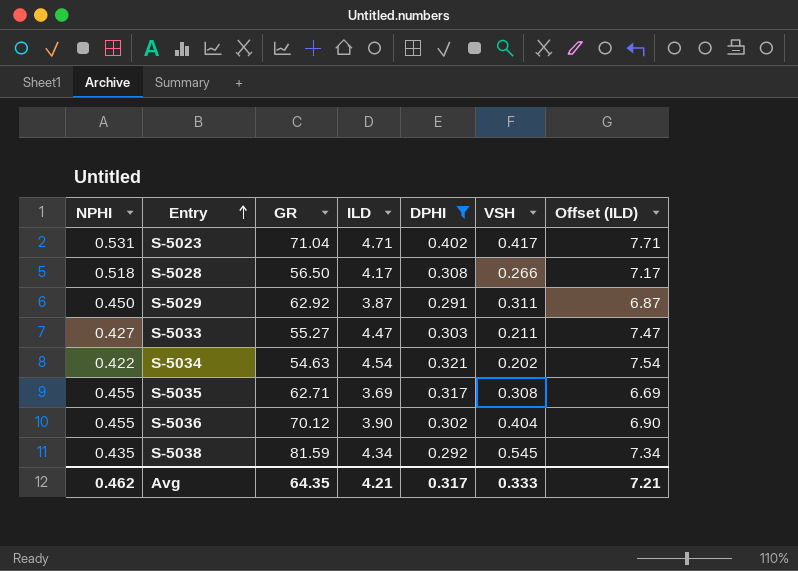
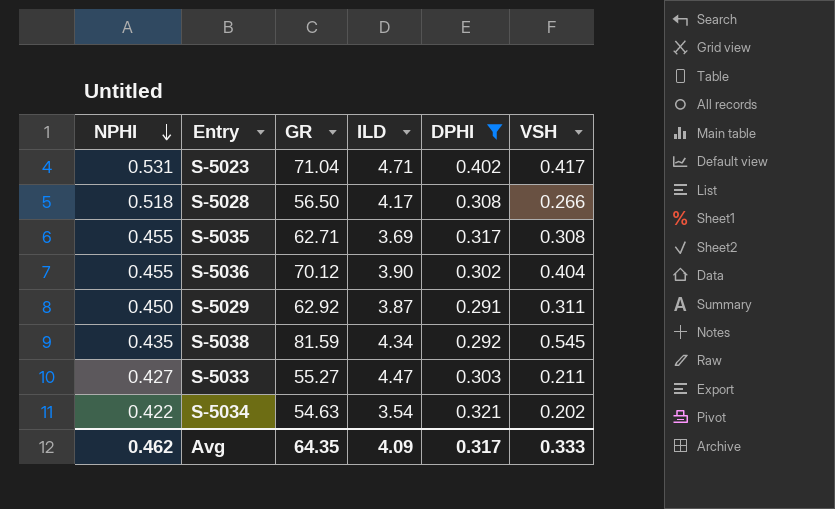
row order: Entry ascending -> NPHI descending
column Offset (ILD) | formula: [ILD] + 3 -> none
S-5034 | ILD: 4.54 -> 3.54
Avg | ILD: 4.21 -> 4.09

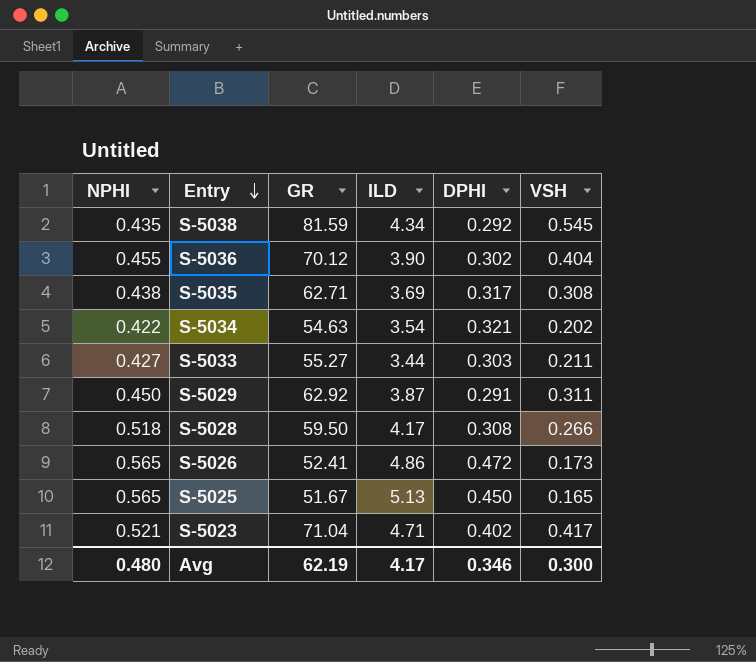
filter: DPHI <= 0.402 -> none
row order: NPHI descending -> Entry descending
S-5035 | NPHI: 0.455 -> 0.438
S-5033 | ILD: 4.47 -> 3.44
S-5028 | GR: 56.50 -> 59.50
S-5023 | NPHI: 0.531 -> 0.521
Avg | NPHI: 0.462 -> 0.480
Avg | GR: 64.35 -> 62.19
Avg | ILD: 4.09 -> 4.17
Avg | DPHI: 0.317 -> 0.346
Avg | VSH: 0.333 -> 0.300

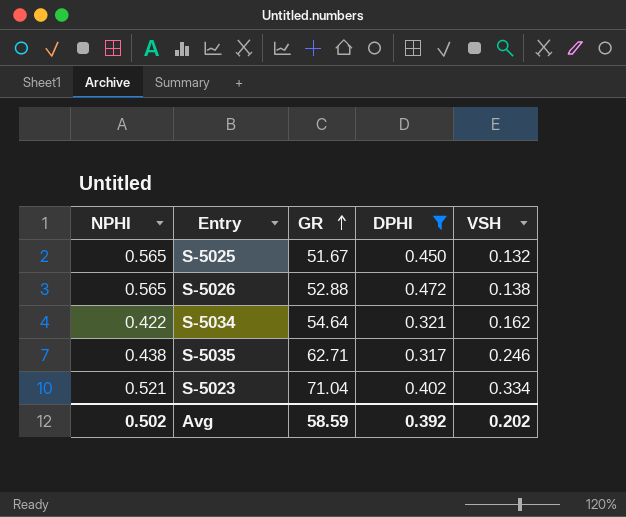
filter: none -> DPHI >= 0.317
row order: Entry descending -> GR ascending
column ILD | position: 4 -> none
S-5025 | VSH: 0.165 -> 0.132
S-5026 | GR: 52.41 -> 52.88
S-5026 | VSH: 0.173 -> 0.138
S-5034 | GR: 54.63 -> 54.64
S-5034 | VSH: 0.202 -> 0.162
S-5035 | VSH: 0.308 -> 0.246
S-5023 | VSH: 0.417 -> 0.334
Avg | NPHI: 0.480 -> 0.502
Avg | GR: 62.19 -> 58.59
Avg | DPHI: 0.346 -> 0.392
Avg | VSH: 0.300 -> 0.202

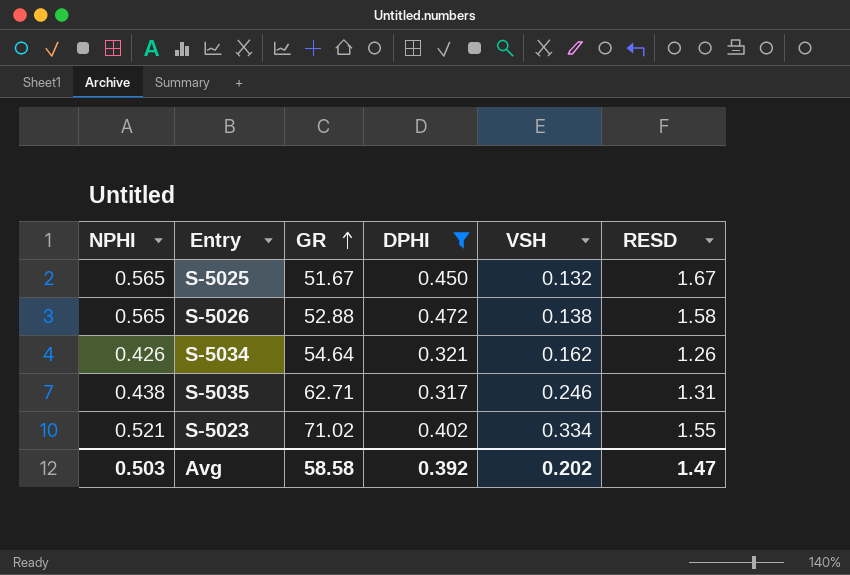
column RESD | position: none -> 6
S-5034 | NPHI: 0.422 -> 0.426
S-5023 | GR: 71.04 -> 71.02
Avg | NPHI: 0.502 -> 0.503
Avg | GR: 58.59 -> 58.58

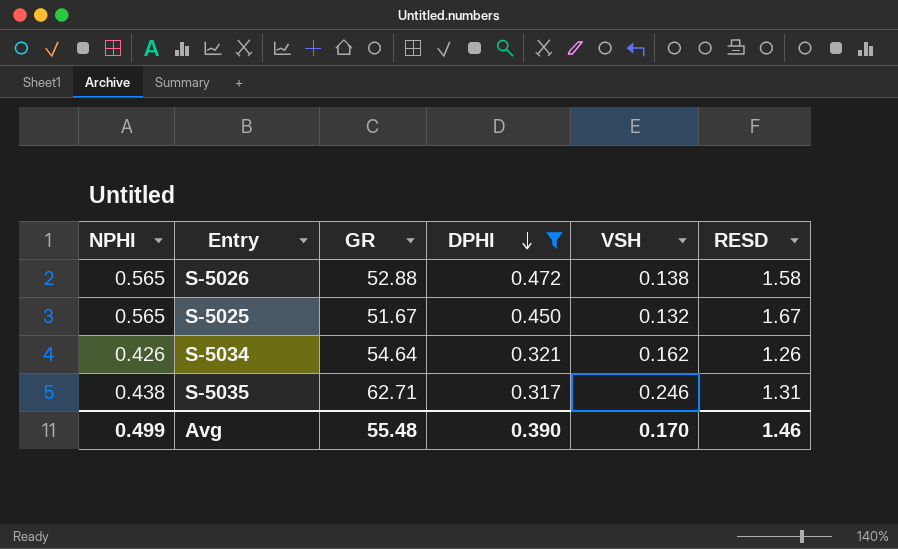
row order: GR ascending -> DPHI descending
row S-5023: 0.521 | 71.02 | 0.402 | 0.334 | 1.55 -> none
Avg | NPHI: 0.503 -> 0.499
Avg | GR: 58.58 -> 55.48
Avg | DPHI: 0.392 -> 0.390
Avg | VSH: 0.202 -> 0.170
Avg | RESD: 1.47 -> 1.46

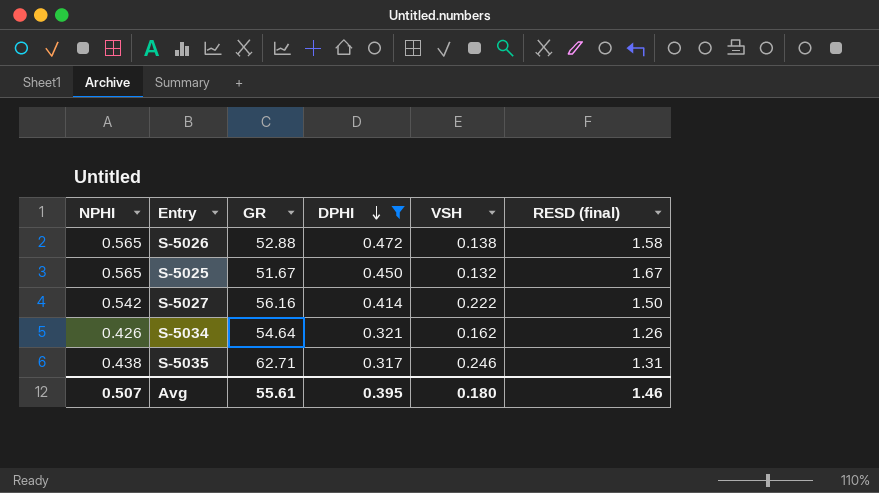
column name: RESD -> RESD (final)
row S-5027: none -> 0.542 | 56.16 | 0.414 | 0.222 | 1.50
Avg | NPHI: 0.499 -> 0.507
Avg | GR: 55.48 -> 55.61
Avg | DPHI: 0.390 -> 0.395
Avg | VSH: 0.170 -> 0.180

